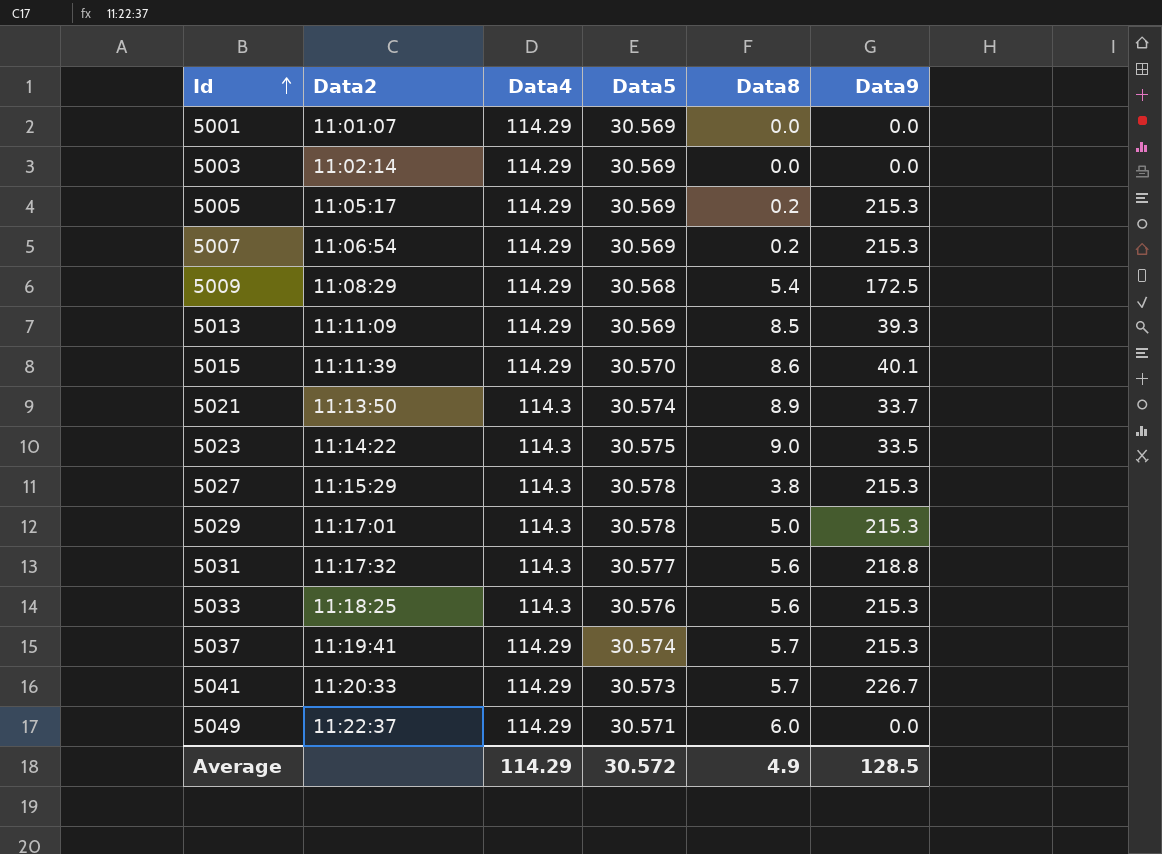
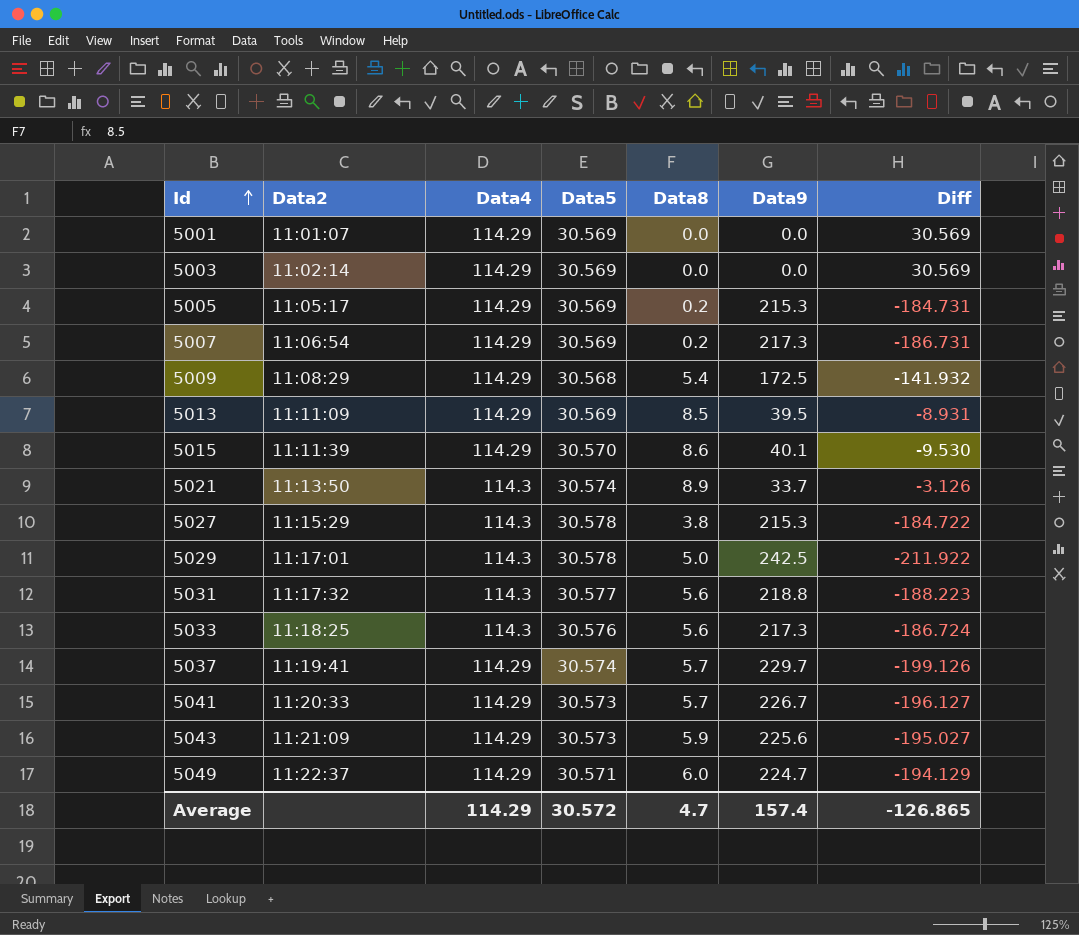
column Diff | formula: none -> [Data5] - [Data9]
row 5023: 11:14:22 | 114.3 | 30.575 | 9.0 | 33.5 -> none
5007 | Data9: 215.3 -> 217.3
5013 | Data9: 39.3 -> 39.5
5029 | Data9: 215.3 -> 242.5
5033 | Data9: 215.3 -> 217.3
5037 | Data9: 215.3 -> 229.7
row 5043: none -> 11:21:09 | 114.29 | 30.573 | 5.9 | 225.6 | -195.027
5049 | Data9: 0.0 -> 224.7
Average | Data8: 4.9 -> 4.7
Average | Data9: 128.5 -> 157.4

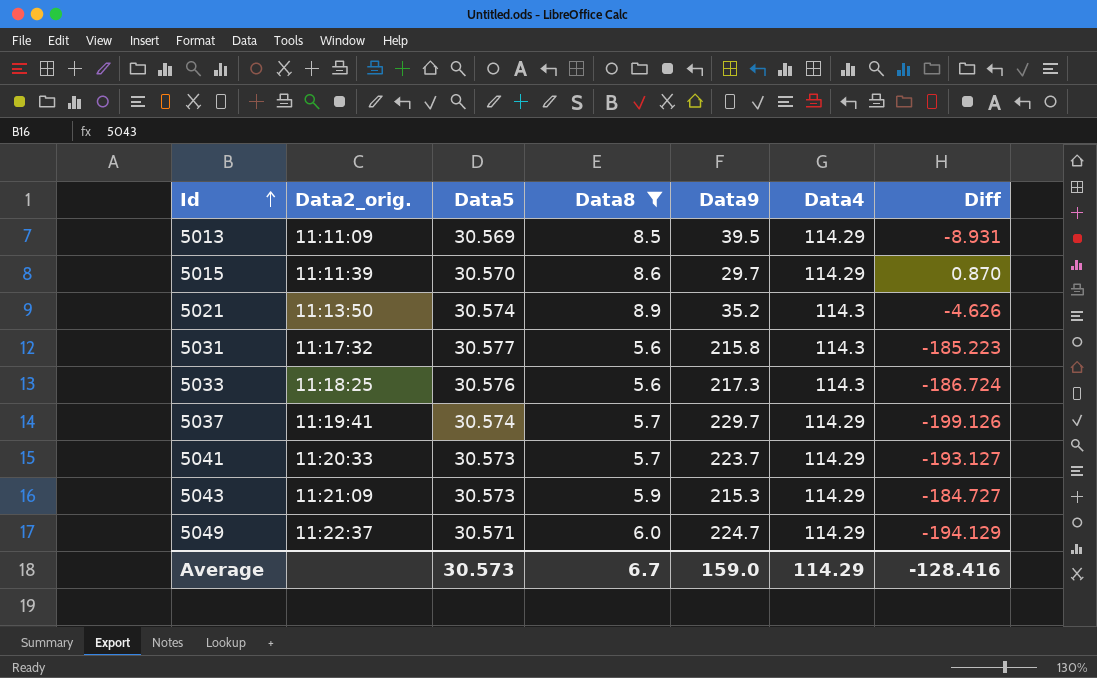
filter: none -> Data8 >= 5.6
column name: Data2 -> Data2_orig.
column Data4 | position: 3 -> 6
5015 | Data9: 40.1 -> 29.7
5015 | Diff: -9.530 -> 0.870
5021 | Data9: 33.7 -> 35.2
5021 | Diff: -3.126 -> -4.626
5031 | Data9: 218.8 -> 215.8
5031 | Diff: -188.223 -> -185.223
5041 | Data9: 226.7 -> 223.7
5041 | Diff: -196.127 -> -193.127
5043 | Data9: 225.6 -> 215.3
5043 | Diff: -195.027 -> -184.727
Average | Data5: 30.572 -> 30.573
Average | Data8: 4.7 -> 6.7
Average | Data9: 157.4 -> 159.0
Average | Diff: -126.865 -> -128.416

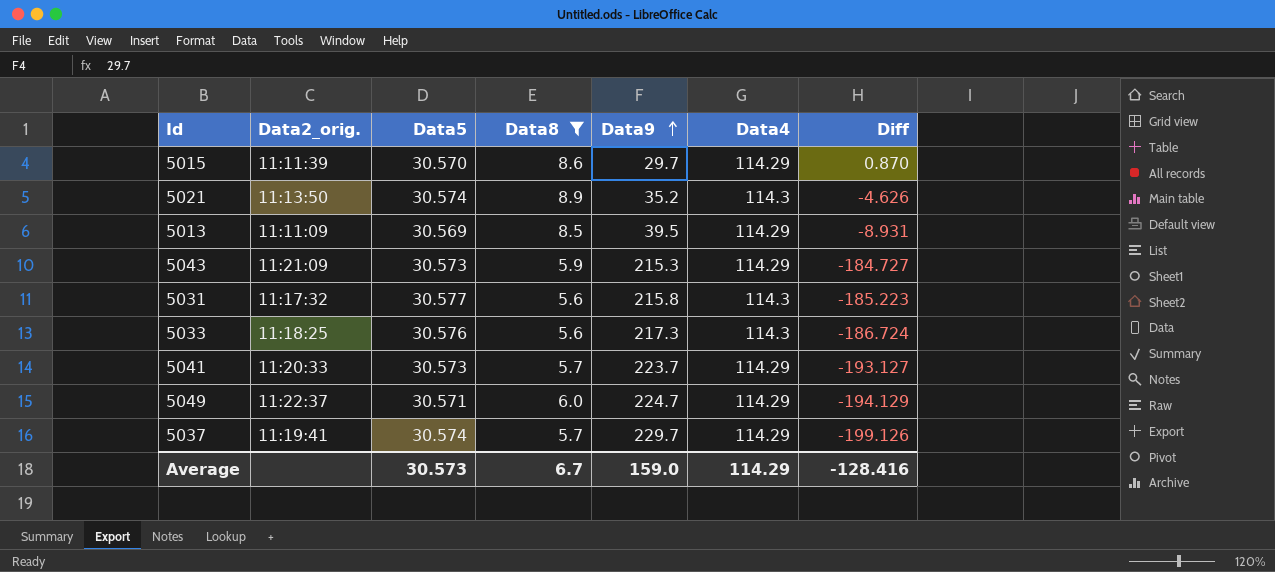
row order: Id ascending -> Data9 ascending

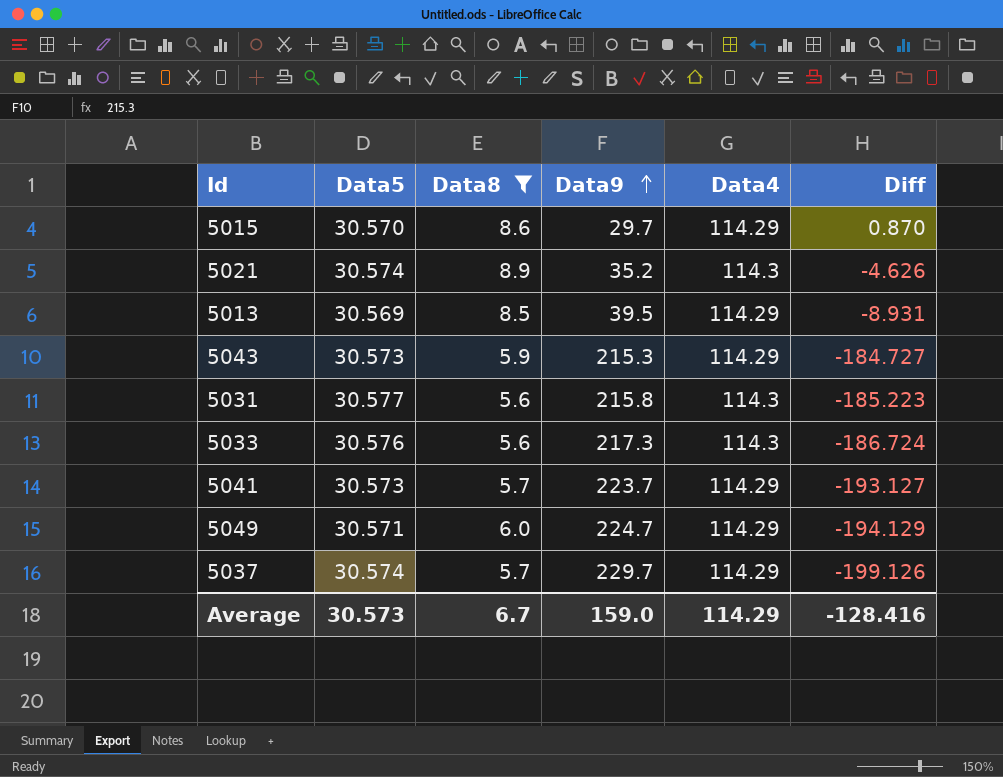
column Data2_orig. | position: 2 -> none

